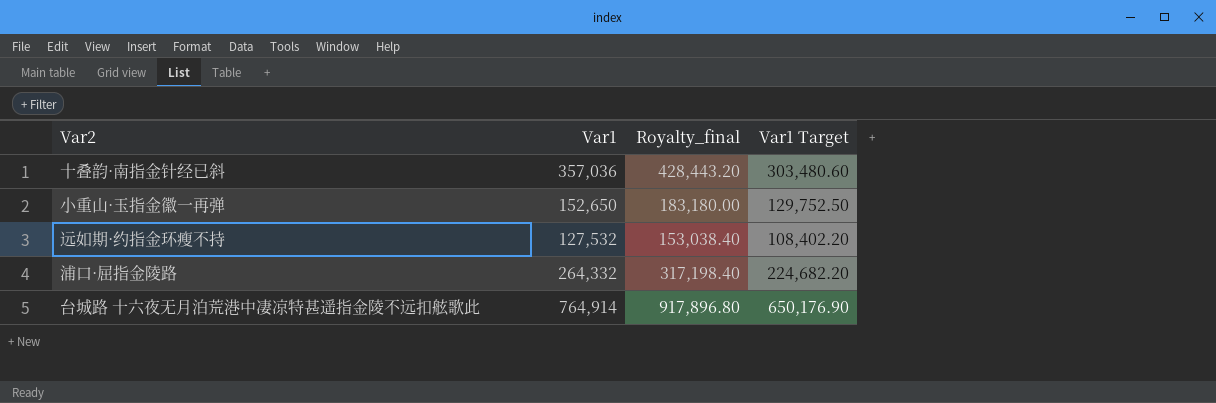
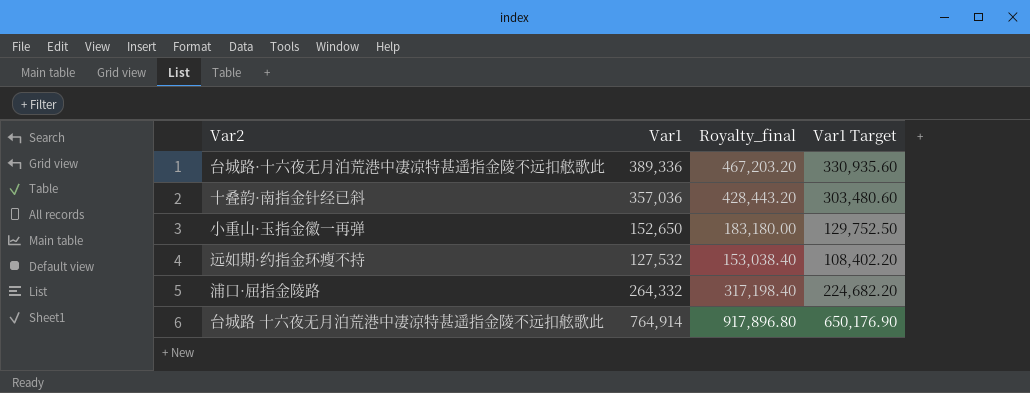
row 台城路·十六夜无月泊荒港中凄凉特甚遥指金陵不远扣舷歌此: none -> 389,336 | 467,203.20 | 330,935.60

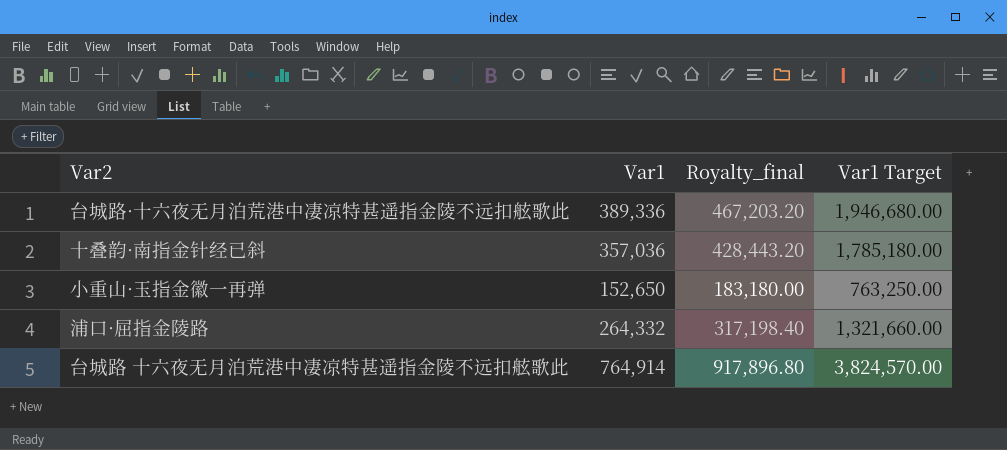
column Var1 Target | formula: [Var1] * 0.85 -> [Var1] * 5
row 远如期·约指金环瘦不持: 127,532 | 153,038.40 | 108,402.20 -> none

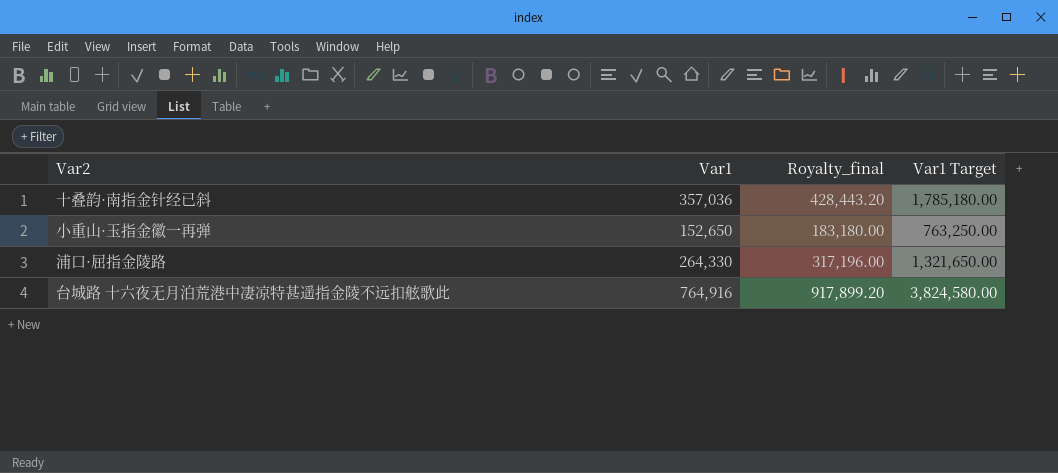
row 台城路·十六夜无月泊荒港中凄凉特甚遥指金陵不远扣舷歌此: 389,336 | 467,203.20 | 1,946,680.00 -> none
浦口·屈指金陵路 | Var1: 264,332 -> 264,330
浦口·屈指金陵路 | Royalty_final: 317,198.40 -> 317,196.00
浦口·屈指金陵路 | Var1 Target: 1,321,660.00 -> 1,321,650.00
台城路 十六夜无月泊荒港中凄凉特甚遥指金陵不远扣舷歌此 | Var1: 764,914 -> 764,916
台城路 十六夜无月泊荒港中凄凉特甚遥指金陵不远扣舷歌此 | Royalty_final: 917,896.80 -> 917,899.20
台城路 十六夜无月泊荒港中凄凉特甚遥指金陵不远扣舷歌此 | Var1 Target: 3,824,570.00 -> 3,824,580.00

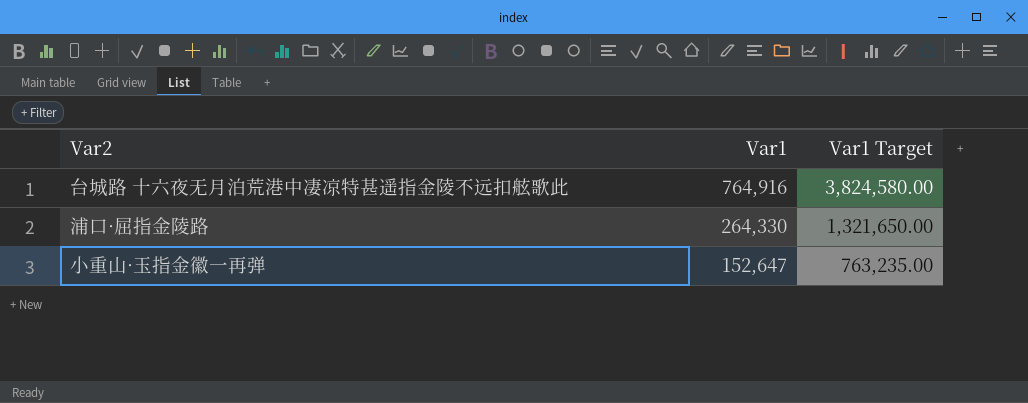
row order: none -> Var1 descending
column Royalty_final | formula: [Var1] * 1.2 -> none
row 十叠韵·南指金针经已斜: 357,036 | 428,443.20 | 1,785,180.00 -> none
小重山·玉指金徽一再弹 | Var1: 152,650 -> 152,647
小重山·玉指金徽一再弹 | Var1 Target: 763,250.00 -> 763,235.00

